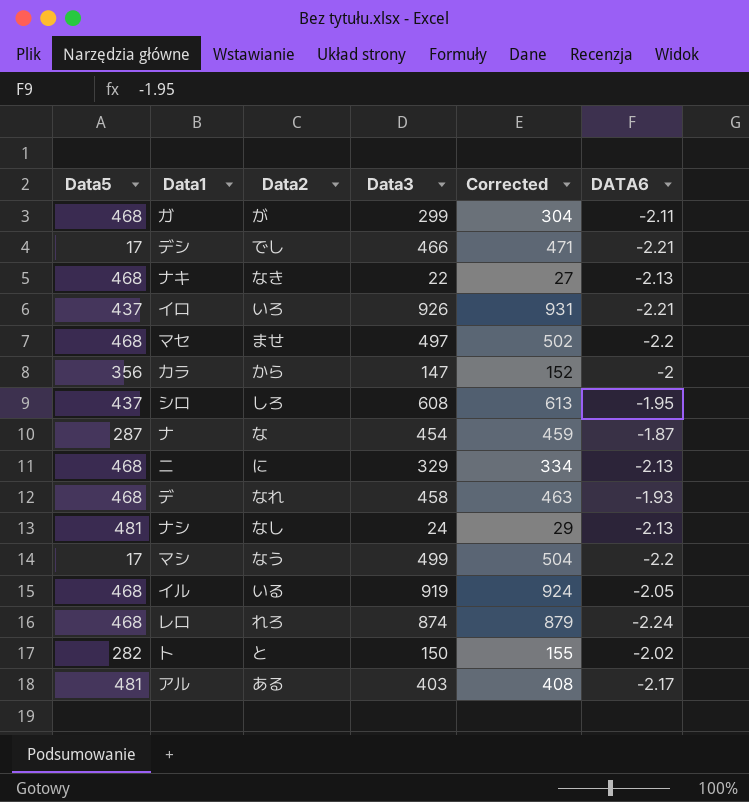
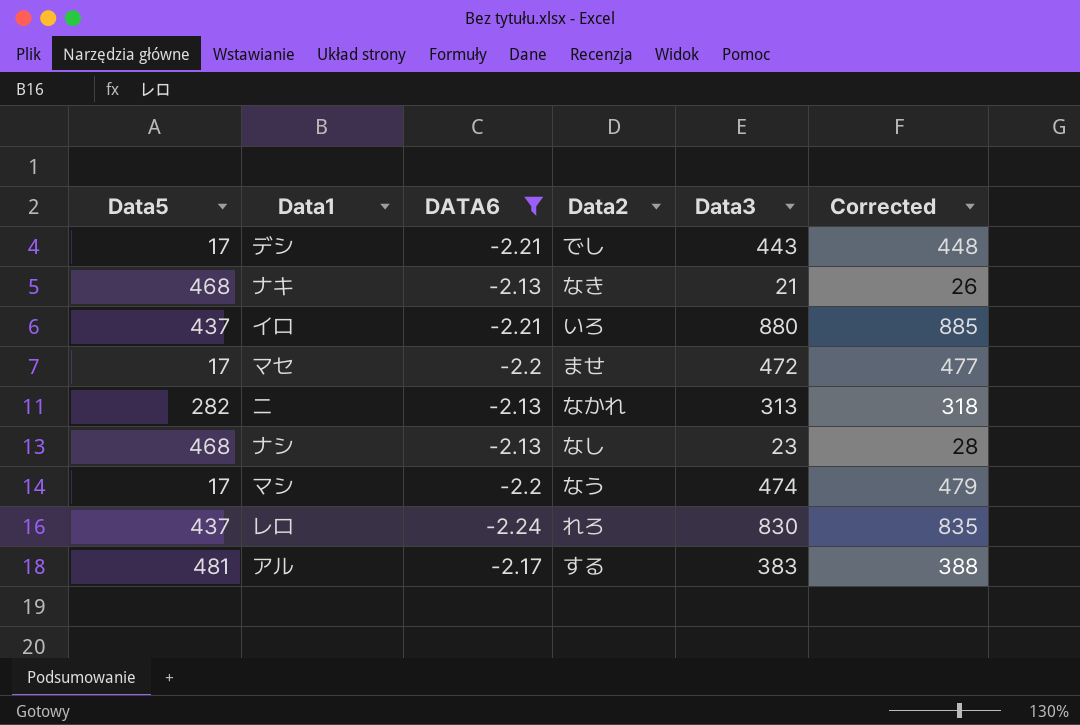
filter: none -> DATA6 <= -2.13
column DATA6 | position: 6 -> 3
デシ | Data3: 466 -> 443
デシ | Corrected: 471 -> 448
ナキ | Data3: 22 -> 21
ナキ | Corrected: 27 -> 26
イロ | Data3: 926 -> 880
イロ | Corrected: 931 -> 885
マセ | Data5: 468 -> 17
マセ | Data3: 497 -> 472
マセ | Corrected: 502 -> 477
ニ | Data5: 468 -> 282
ニ | Data2: に -> なかれ
ニ | Data3: 329 -> 313
ニ | Corrected: 334 -> 318
ナシ | Data5: 481 -> 468
ナシ | Data3: 24 -> 23
ナシ | Corrected: 29 -> 28
マシ | Data3: 499 -> 474
マシ | Corrected: 504 -> 479
レロ | Data5: 468 -> 437
レロ | Data3: 874 -> 830
レロ | Corrected: 879 -> 835
アル | Data2: ある -> する
アル | Data3: 403 -> 383
アル | Corrected: 408 -> 388

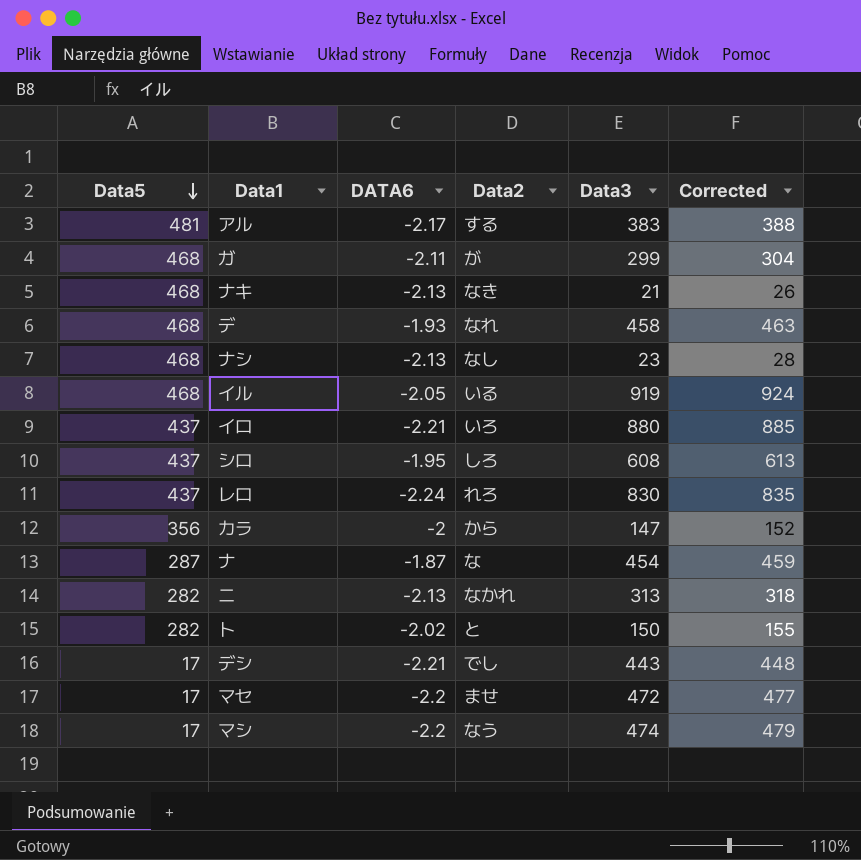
filter: DATA6 <= -2.13 -> none
row order: none -> Data5 descending

